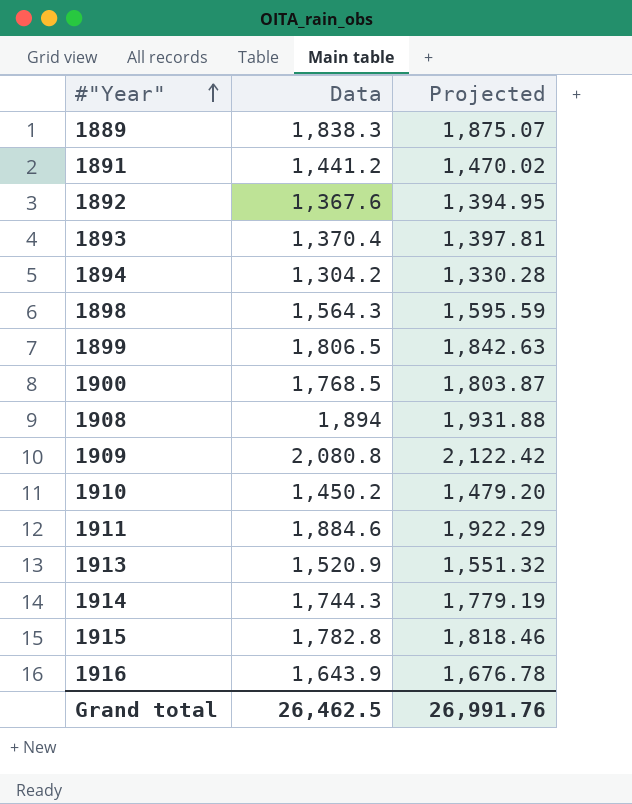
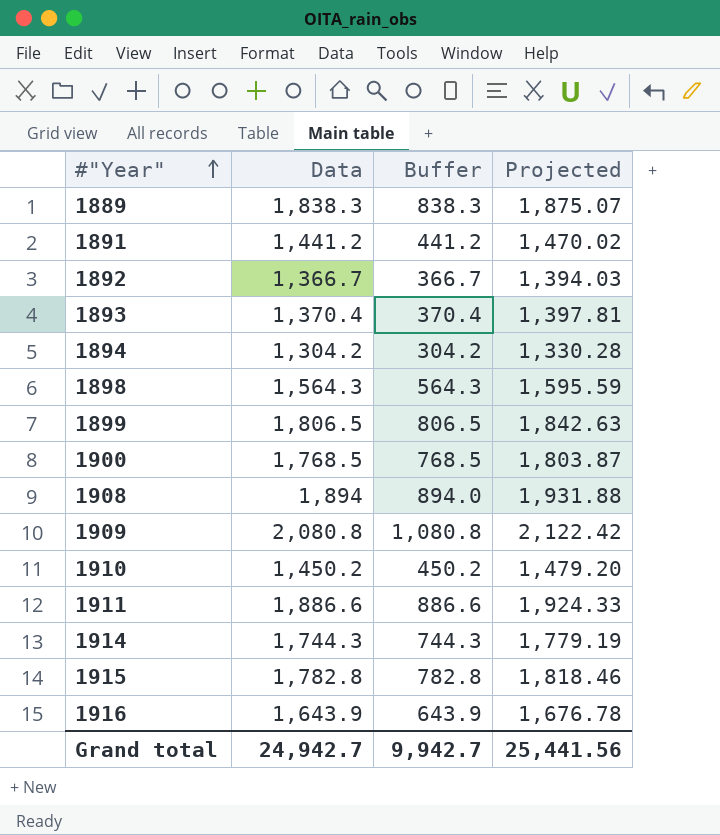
column Buffer | formula: none -> [Data] - 1000
row 1913: 1,520.9 | 1,551.32 -> none
1892 | Data: 1,367.6 -> 1,366.7
1892 | Projected: 1,394.95 -> 1,394.03
1911 | Data: 1,884.6 -> 1,886.6
1911 | Projected: 1,922.29 -> 1,924.33
Grand total | Data: 26,462.5 -> 24,942.7
Grand total | Projected: 26,991.76 -> 25,441.56

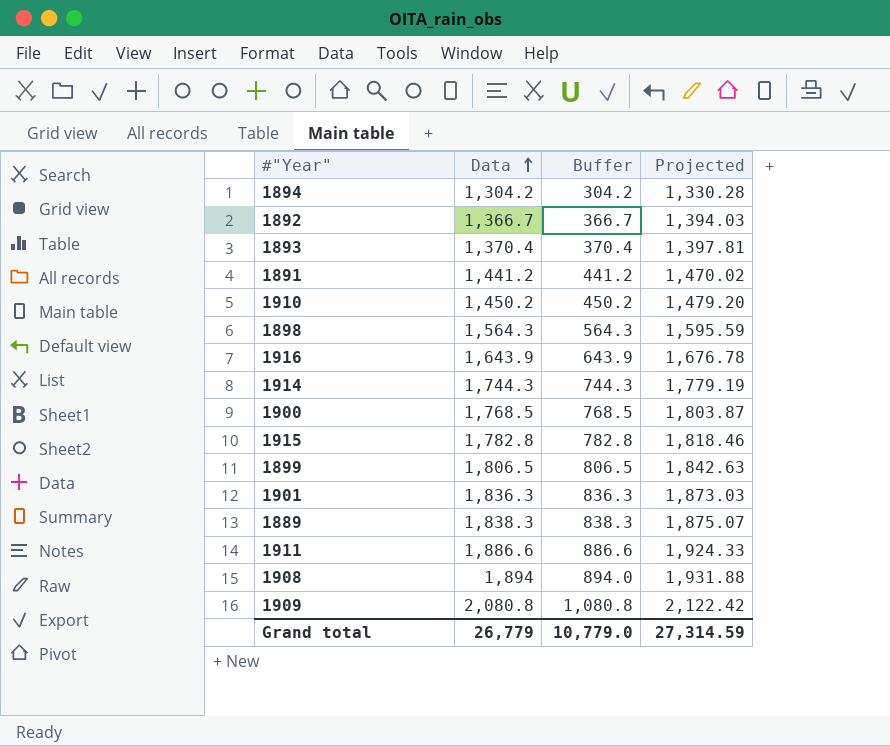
row order: #"Year" ascending -> Data ascending
row 1901: none -> 1,836.3 | 836.3 | 1,873.03
Grand total | Data: 24,942.7 -> 26,779
Grand total | Buffer: 9,942.7 -> 10,779.0
Grand total | Projected: 25,441.56 -> 27,314.59

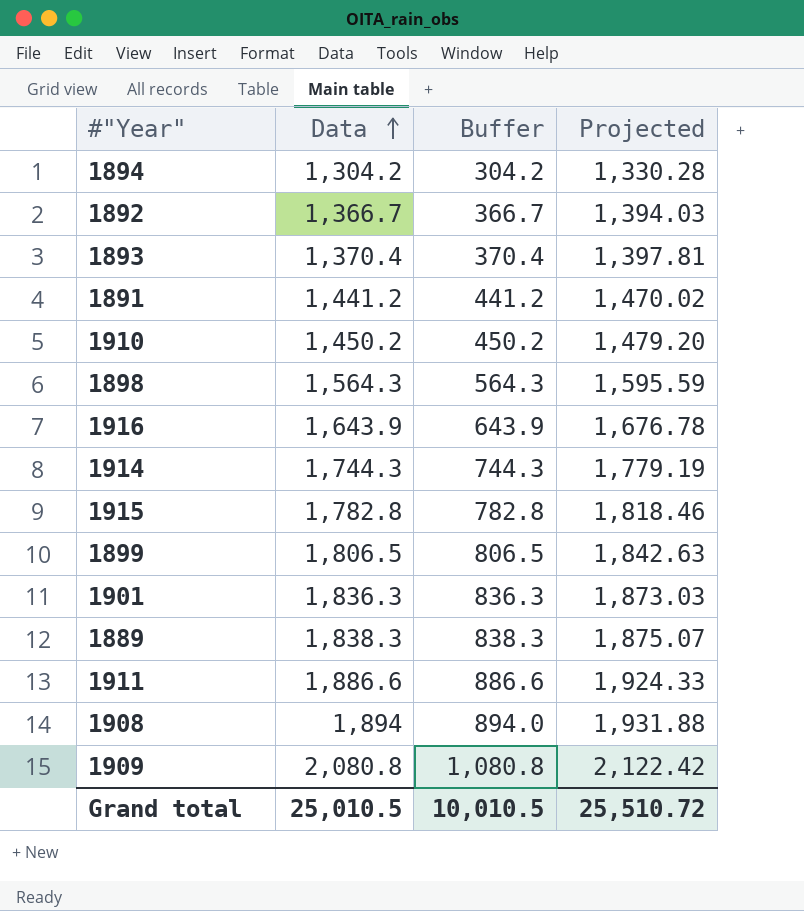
row 1900: 1,768.5 | 768.5 | 1,803.87 -> none
Grand total | Data: 26,779 -> 25,010.5
Grand total | Buffer: 10,779.0 -> 10,010.5
Grand total | Projected: 27,314.59 -> 25,510.72

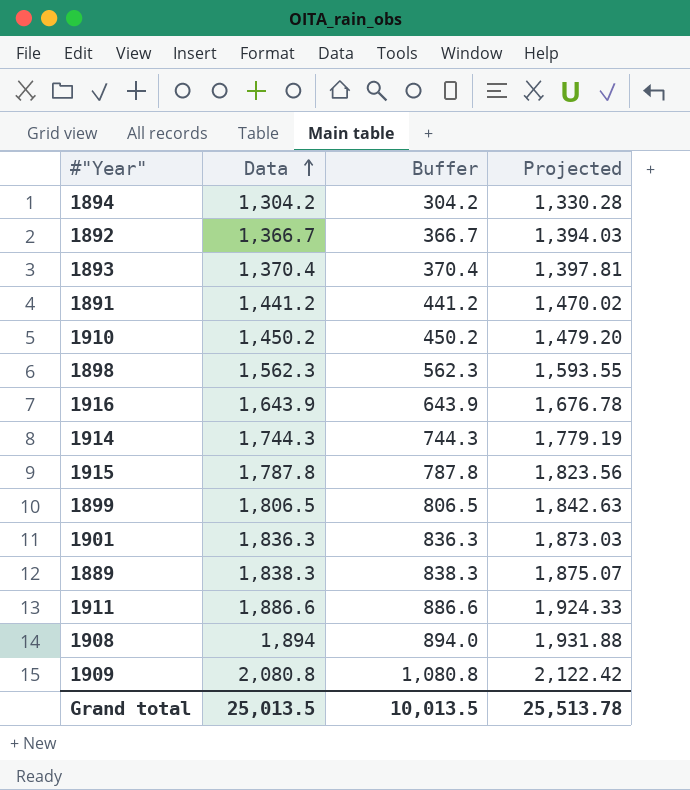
1898 | Data: 1,564.3 -> 1,562.3
1898 | Buffer: 564.3 -> 562.3
1898 | Projected: 1,595.59 -> 1,593.55
1915 | Data: 1,782.8 -> 1,787.8
1915 | Buffer: 782.8 -> 787.8
1915 | Projected: 1,818.46 -> 1,823.56
Grand total | Data: 25,010.5 -> 25,013.5
Grand total | Buffer: 10,010.5 -> 10,013.5
Grand total | Projected: 25,510.72 -> 25,513.78

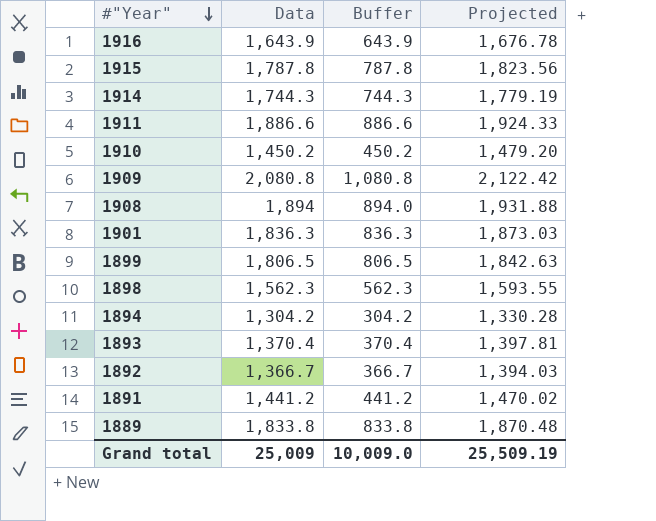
row order: Data ascending -> #"Year" descending
1889 | Data: 1,838.3 -> 1,833.8
1889 | Buffer: 838.3 -> 833.8
1889 | Projected: 1,875.07 -> 1,870.48
Grand total | Data: 25,013.5 -> 25,009
Grand total | Buffer: 10,013.5 -> 10,009.0
Grand total | Projected: 25,513.78 -> 25,509.19

